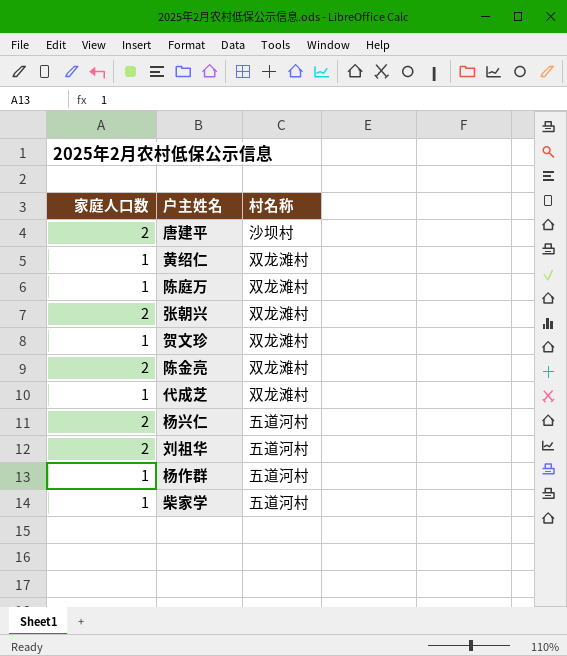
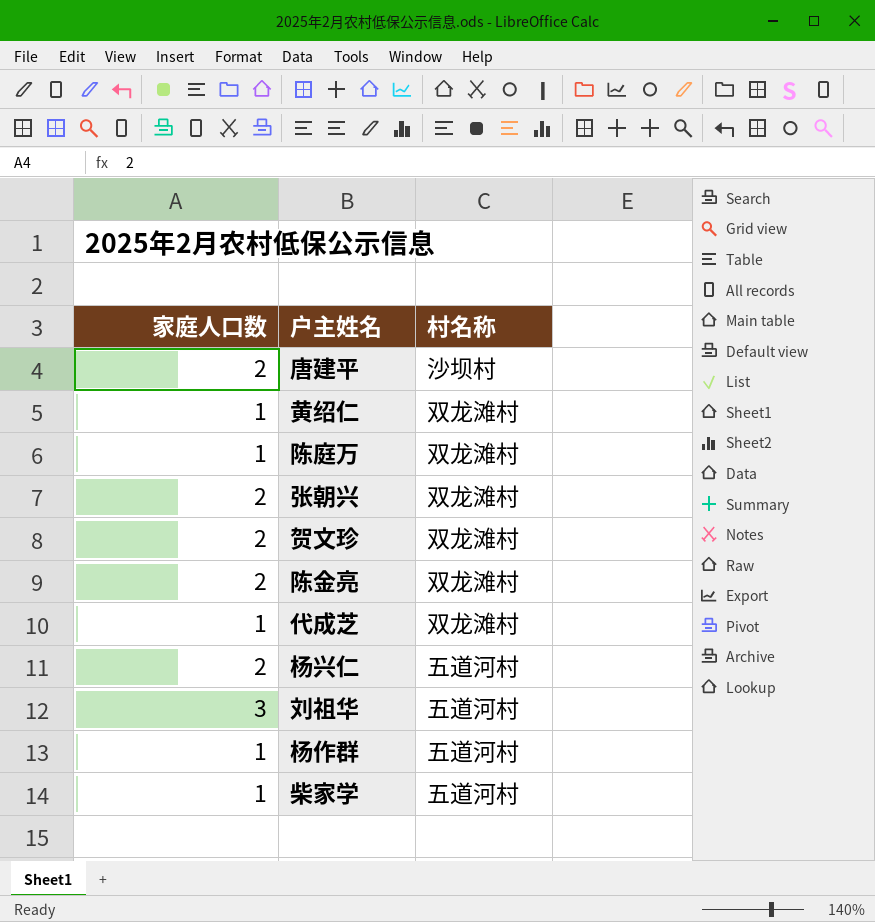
贺文珍 | 家庭人口数: 1 -> 2
刘祖华 | 家庭人口数: 2 -> 3

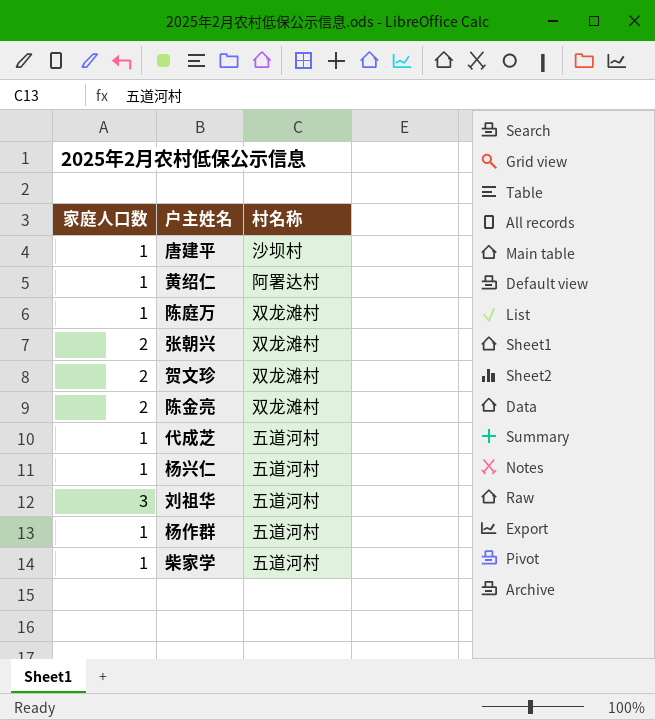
唐建平 | 家庭人口数: 2 -> 1
黄绍仁 | 村名称: 双龙滩村 -> 阿署达村
代成芝 | 村名称: 双龙滩村 -> 五道河村
杨兴仁 | 家庭人口数: 2 -> 1

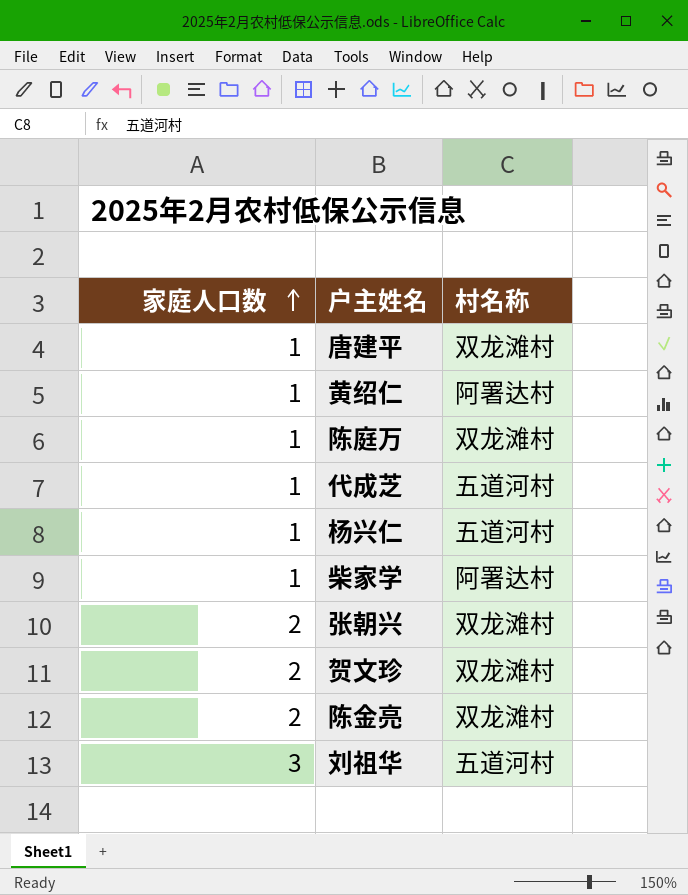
row order: none -> 家庭人口数 ascending
row 杨作群: 1 | 五道河村 -> none
唐建平 | 村名称: 沙坝村 -> 双龙滩村
柴家学 | 村名称: 五道河村 -> 阿署达村

